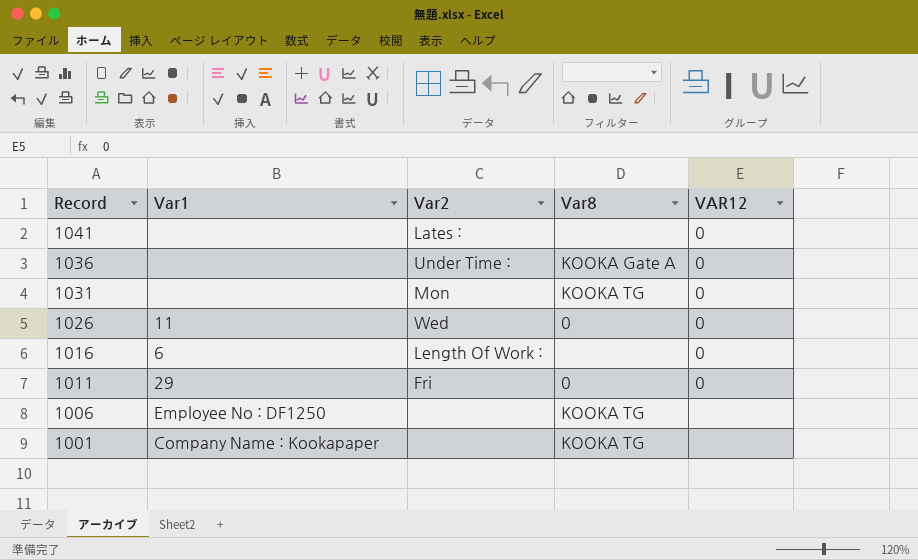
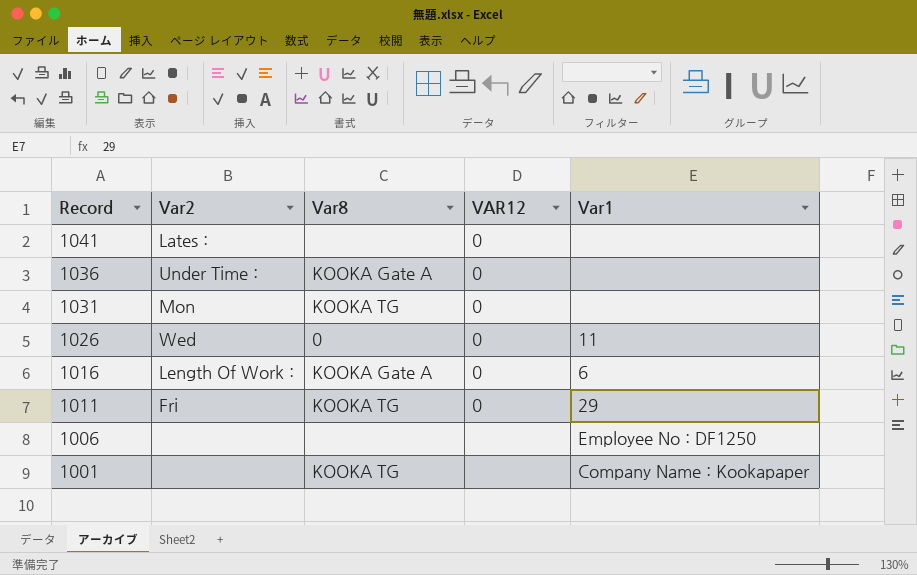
column Var1 | position: 2 -> 5
1016 | Var8: none -> KOOKA Gate A
1011 | Var8: 0 -> KOOKA TG
1006 | Var8: KOOKA TG -> none

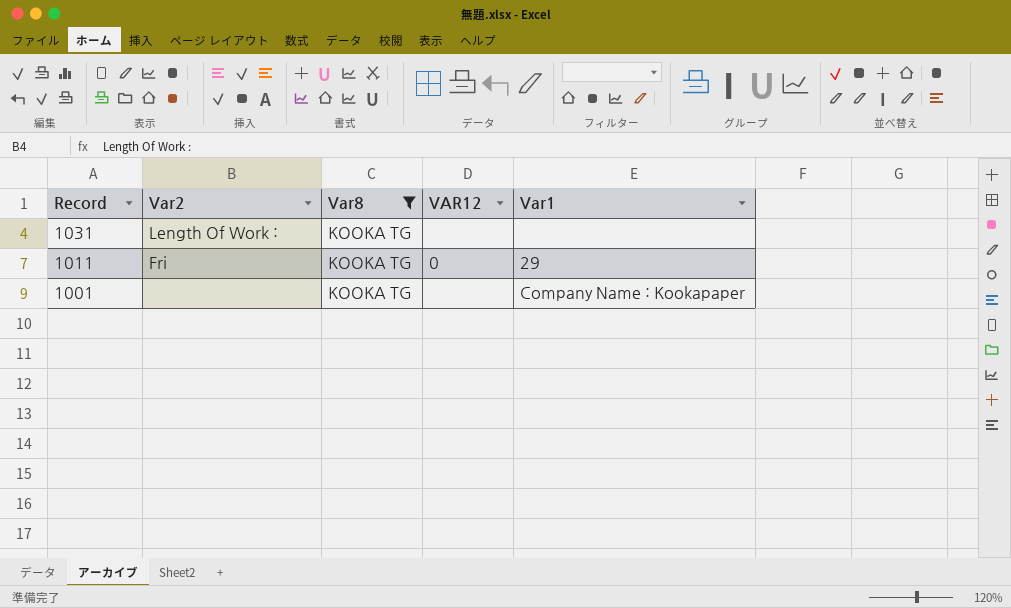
filter: none -> Var8 = KOOKA TG
1031 | Var2: Mon -> Length Of Work :
1031 | VAR12: 0 -> none

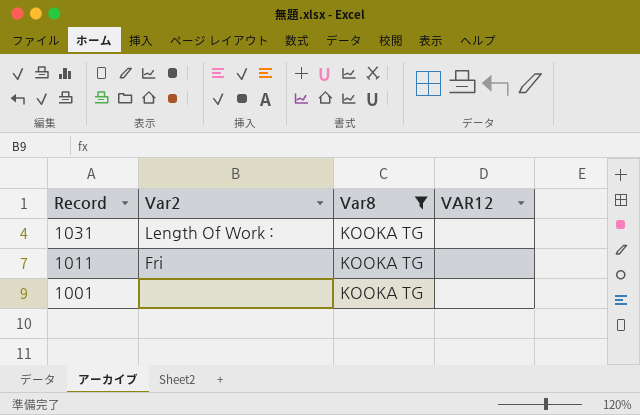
column Var1 | position: 5 -> none
1011 | VAR12: 0 -> none

